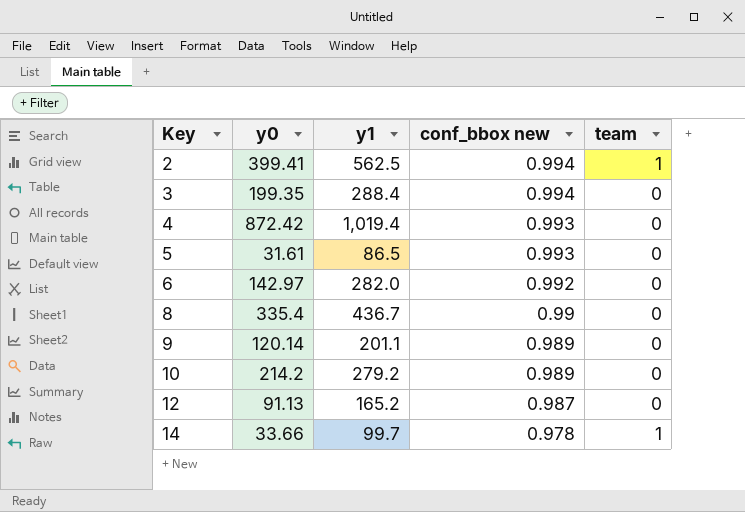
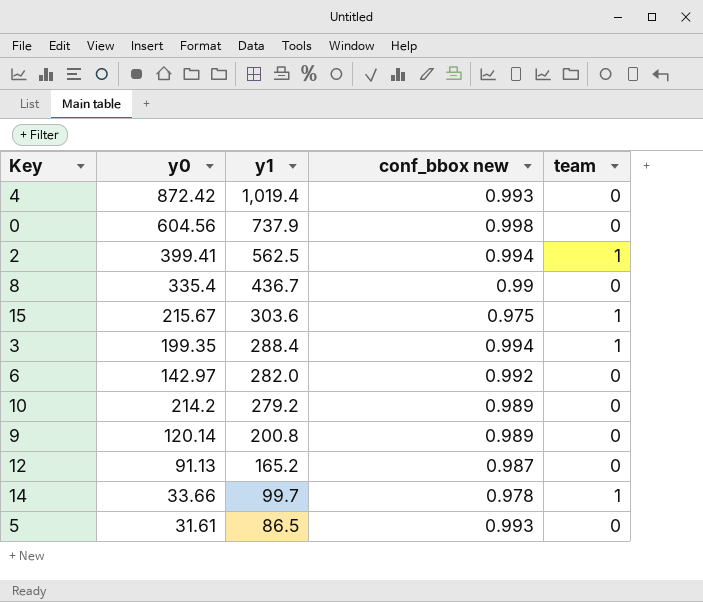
row order: Key ascending -> y1 descending
row 0: none -> 604.56 | 737.9 | 0.998 | 0
row 15: none -> 215.67 | 303.6 | 0.975 | 1
3 | team: 0 -> 1
9 | y1: 201.1 -> 200.8

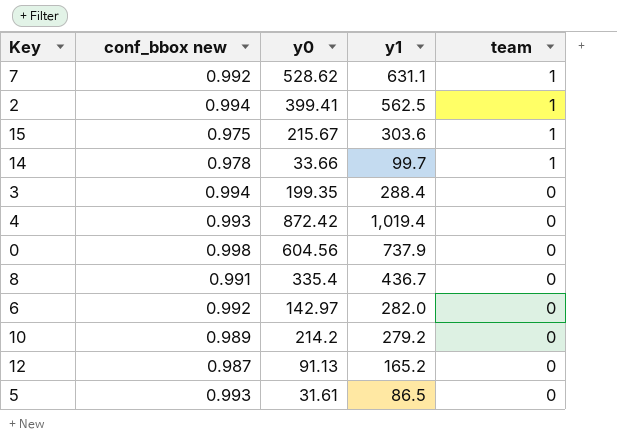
row order: y1 descending -> team descending
column conf_bbox new | position: 4 -> 2
row 9: 120.14 | 200.8 | 0.989 | 0 -> none
row 7: none -> 0.992 | 528.62 | 631.1 | 1
3 | team: 1 -> 0
8 | conf_bbox new: 0.99 -> 0.991

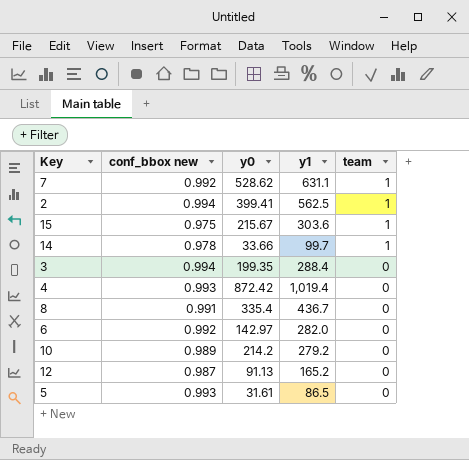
row 0: 0.998 | 604.56 | 737.9 | 0 -> none

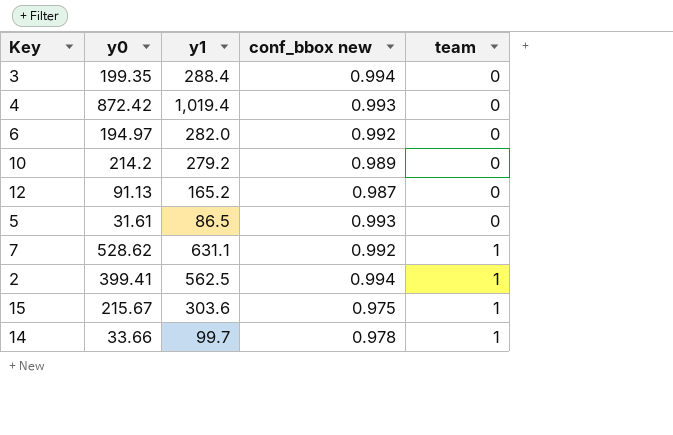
row order: team descending -> team ascending
column conf_bbox new | position: 2 -> 4
row 8: 0.991 | 335.4 | 436.7 | 0 -> none
6 | y0: 142.97 -> 194.97

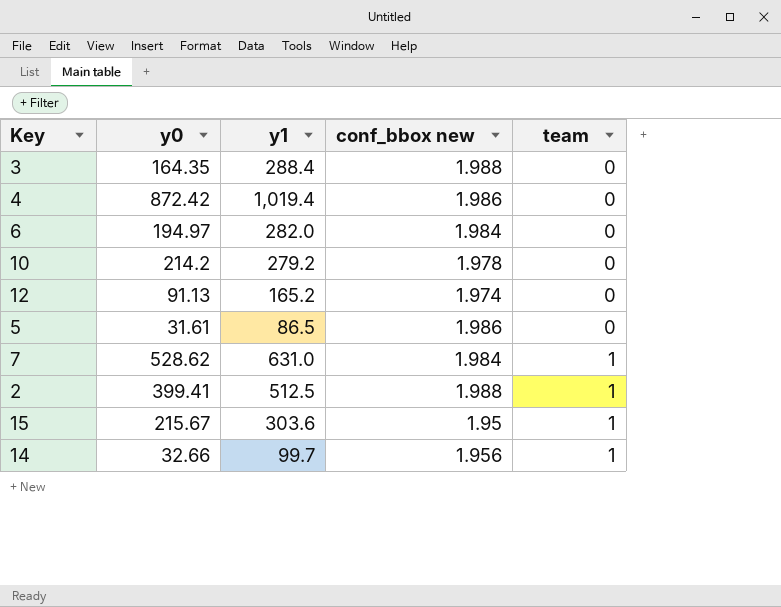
3 | y0: 199.35 -> 164.35
3 | conf_bbox new: 0.994 -> 1.988
4 | conf_bbox new: 0.993 -> 1.986
6 | conf_bbox new: 0.992 -> 1.984
10 | conf_bbox new: 0.989 -> 1.978
12 | conf_bbox new: 0.987 -> 1.974
5 | conf_bbox new: 0.993 -> 1.986
7 | y1: 631.1 -> 631.0
7 | conf_bbox new: 0.992 -> 1.984
2 | y1: 562.5 -> 512.5
2 | conf_bbox new: 0.994 -> 1.988
15 | conf_bbox new: 0.975 -> 1.95
14 | y0: 33.66 -> 32.66
14 | conf_bbox new: 0.978 -> 1.956

